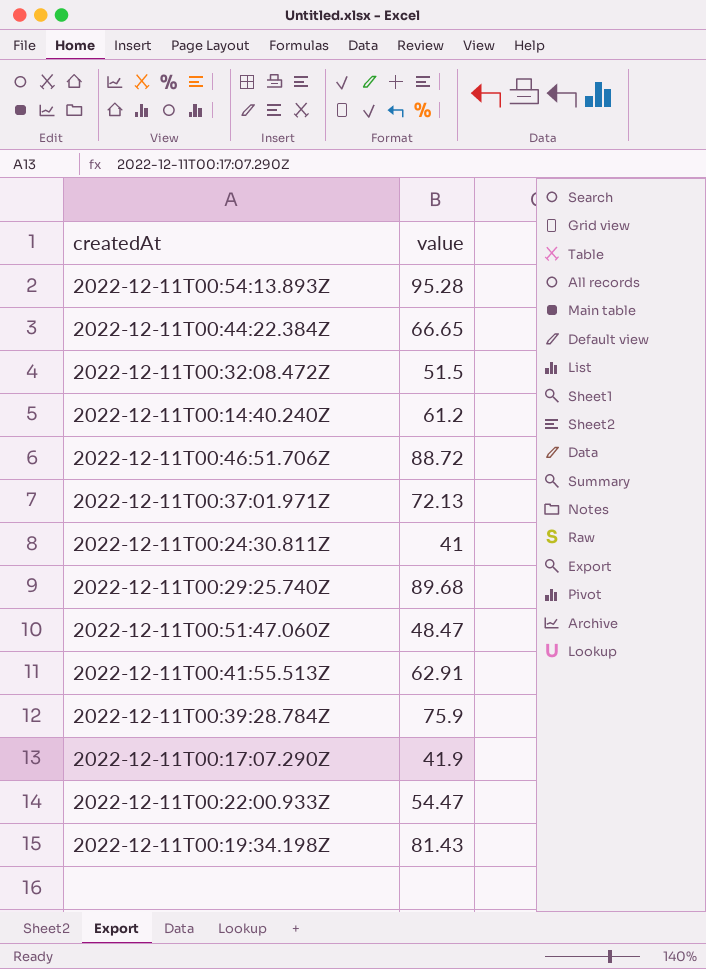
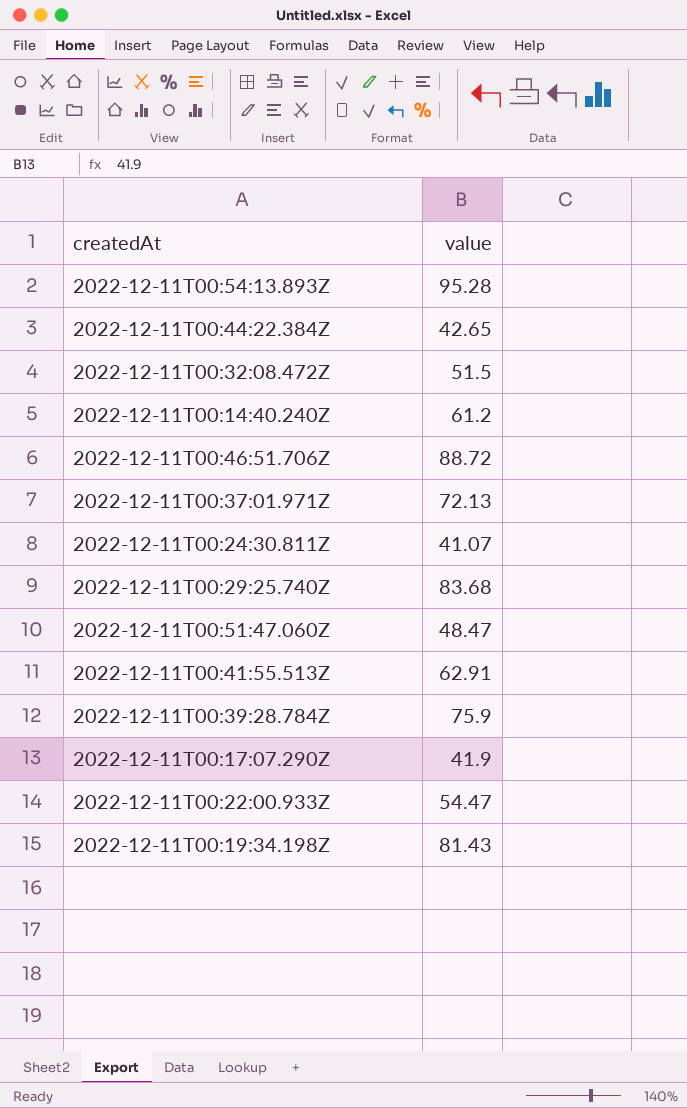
2022-12-11T00:44:22.384Z | value: 66.65 -> 42.65
2022-12-11T00:24:30.811Z | value: 41 -> 41.07
2022-12-11T00:29:25.740Z | value: 89.68 -> 83.68

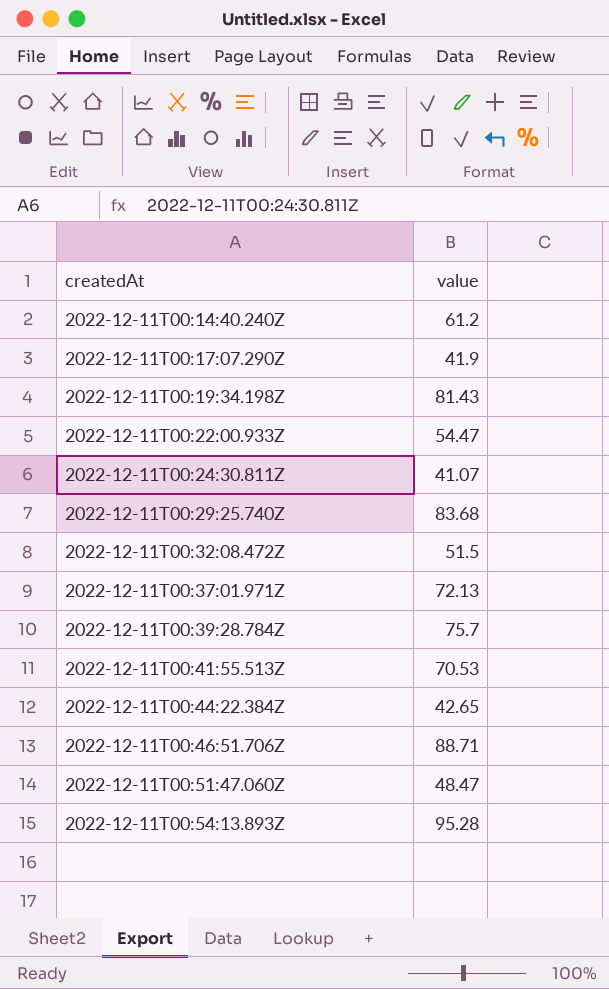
row order: none -> createdAt ascending
2022-12-11T00:39:28.784Z | value: 75.9 -> 75.7
2022-12-11T00:41:55.513Z | value: 62.91 -> 70.53
2022-12-11T00:46:51.706Z | value: 88.72 -> 88.71

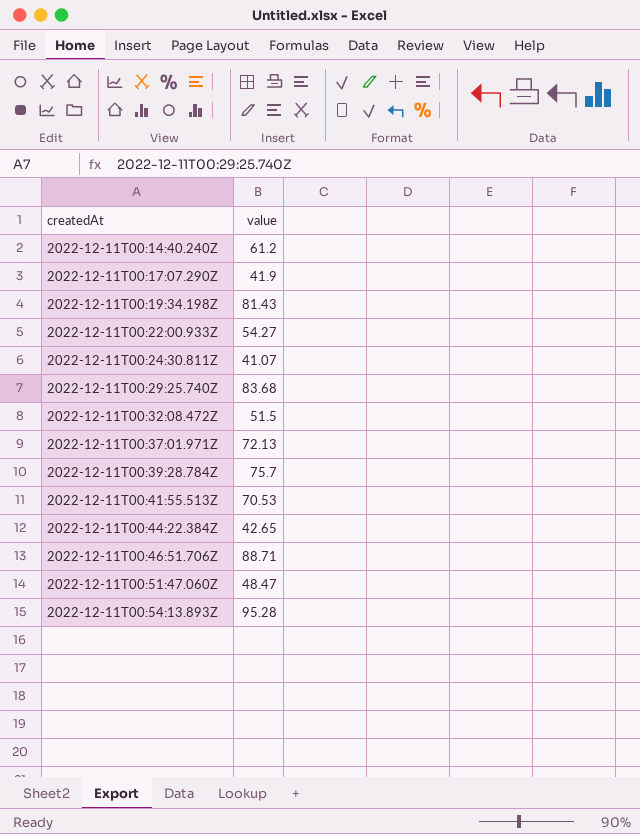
2022-12-11T00:22:00.933Z | value: 54.47 -> 54.27

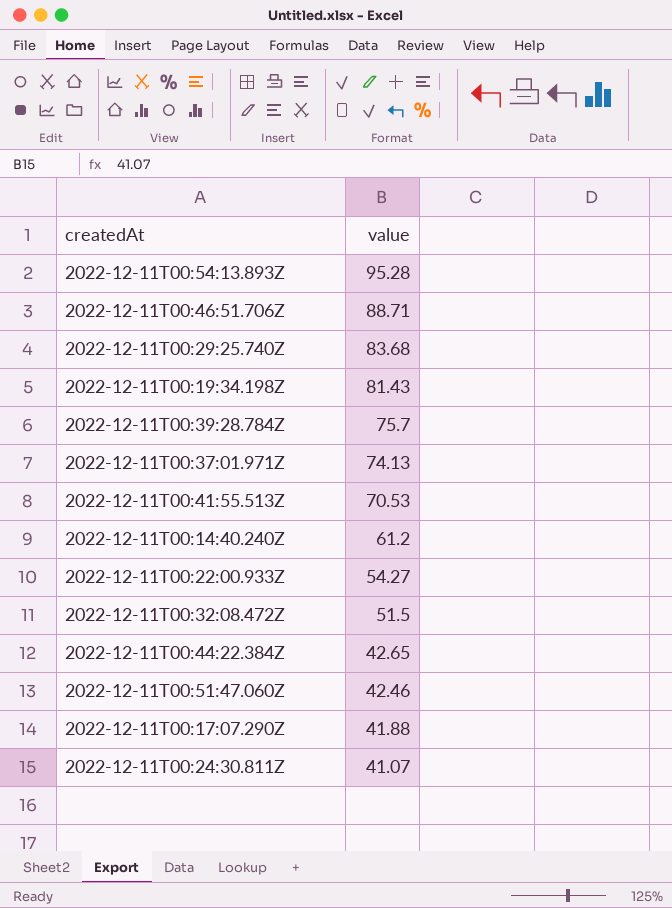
row order: createdAt ascending -> value descending
2022-12-11T00:37:01.971Z | value: 72.13 -> 74.13
2022-12-11T00:51:47.060Z | value: 48.47 -> 42.46
2022-12-11T00:17:07.290Z | value: 41.9 -> 41.88

